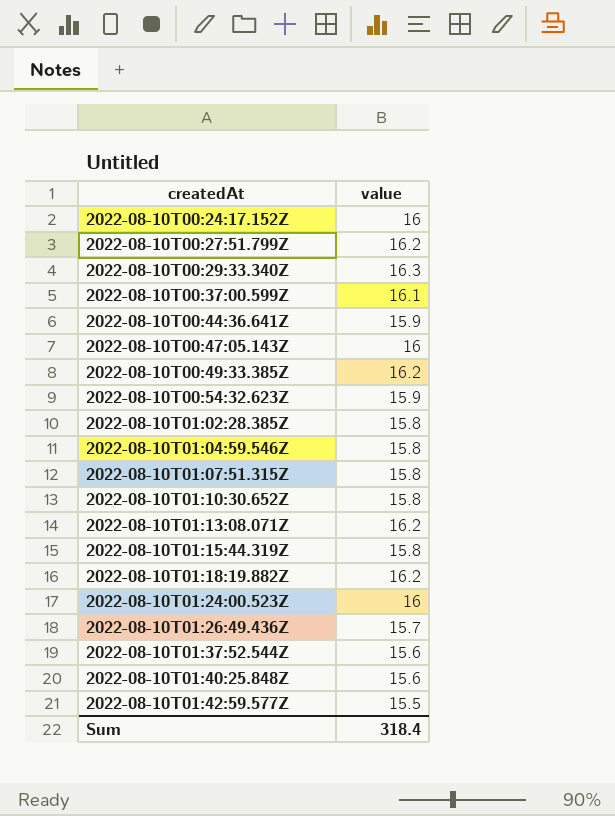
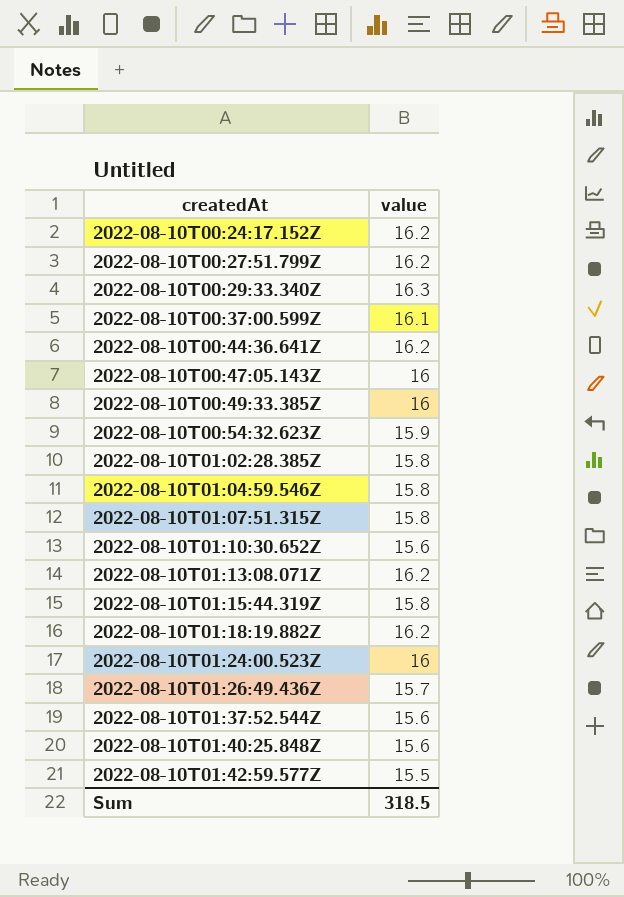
2022-08-10T00:24:17.152Z | value: 16 -> 16.2
2022-08-10T00:44:36.641Z | value: 15.9 -> 16.2
2022-08-10T00:49:33.385Z | value: 16.2 -> 16
2022-08-10T01:10:30.652Z | value: 15.8 -> 15.6
Sum | value: 318.4 -> 318.5

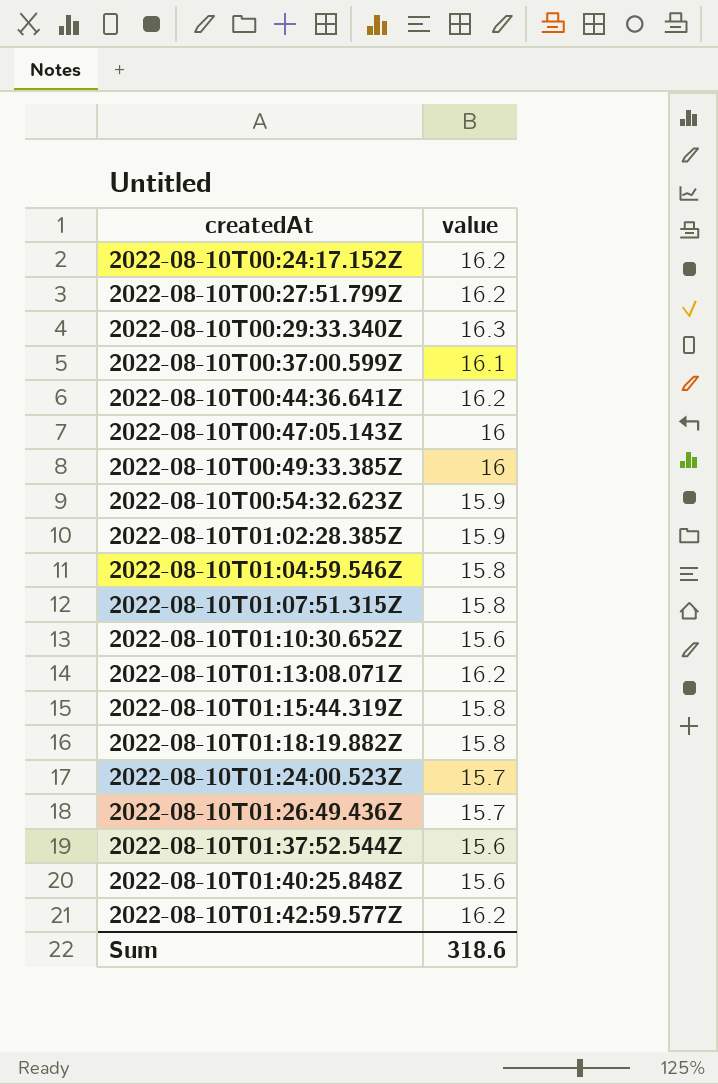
2022-08-10T01:02:28.385Z | value: 15.8 -> 15.9
2022-08-10T01:18:19.882Z | value: 16.2 -> 15.8
2022-08-10T01:24:00.523Z | value: 16 -> 15.7
2022-08-10T01:42:59.577Z | value: 15.5 -> 16.2
Sum | value: 318.5 -> 318.6

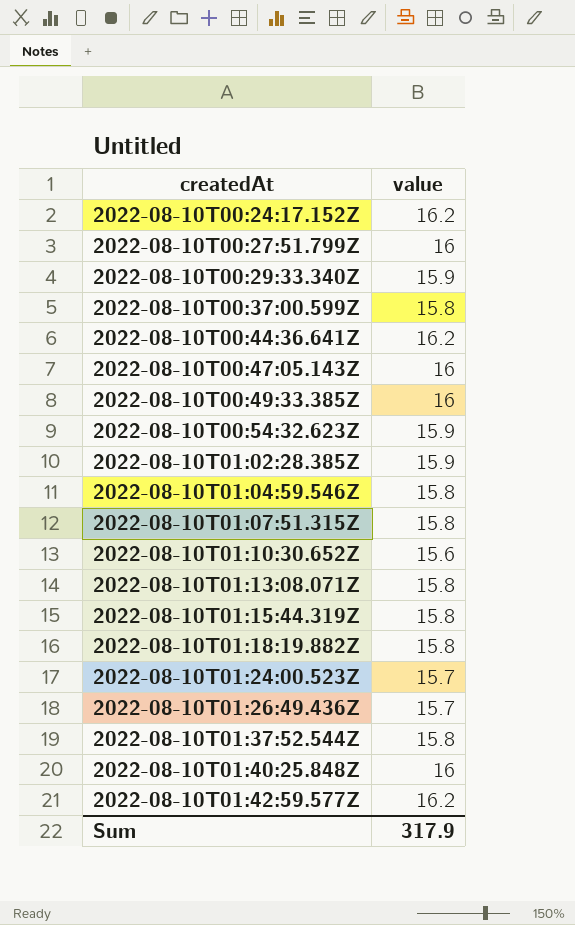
2022-08-10T00:27:51.799Z | value: 16.2 -> 16
2022-08-10T00:29:33.340Z | value: 16.3 -> 15.9
2022-08-10T00:37:00.599Z | value: 16.1 -> 15.8
2022-08-10T01:13:08.071Z | value: 16.2 -> 15.8
2022-08-10T01:37:52.544Z | value: 15.6 -> 15.8
2022-08-10T01:40:25.848Z | value: 15.6 -> 16
Sum | value: 318.6 -> 317.9

